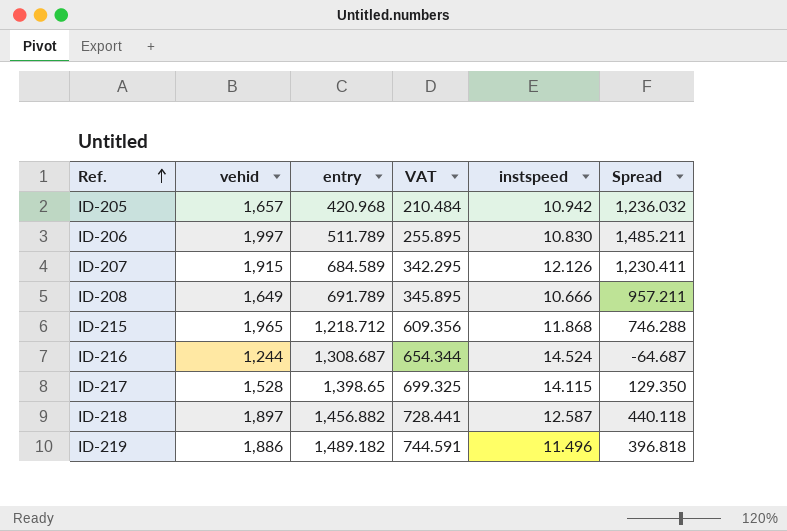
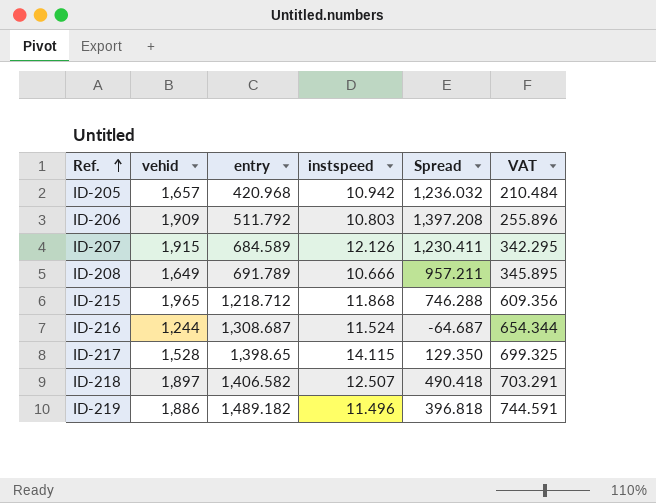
column VAT | position: 4 -> 6
ID-206 | vehid: 1,997 -> 1,909
ID-206 | entry: 511.789 -> 511.792
ID-206 | instspeed: 10.830 -> 10.803
ID-206 | Spread: 1,485.211 -> 1,397.208
ID-206 | VAT: 255.895 -> 255.896
ID-216 | instspeed: 14.524 -> 11.524
ID-218 | entry: 1,456.882 -> 1,406.582
ID-218 | instspeed: 12.587 -> 12.507
ID-218 | Spread: 440.118 -> 490.418
ID-218 | VAT: 728.441 -> 703.291

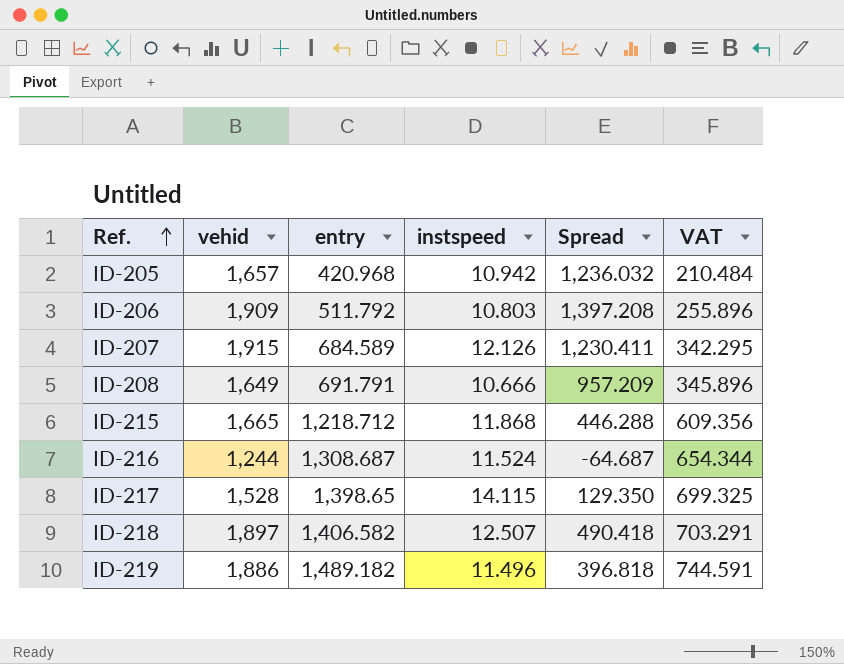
ID-208 | entry: 691.789 -> 691.791
ID-208 | Spread: 957.211 -> 957.209
ID-208 | VAT: 345.895 -> 345.896
ID-215 | vehid: 1,965 -> 1,665
ID-215 | Spread: 746.288 -> 446.288

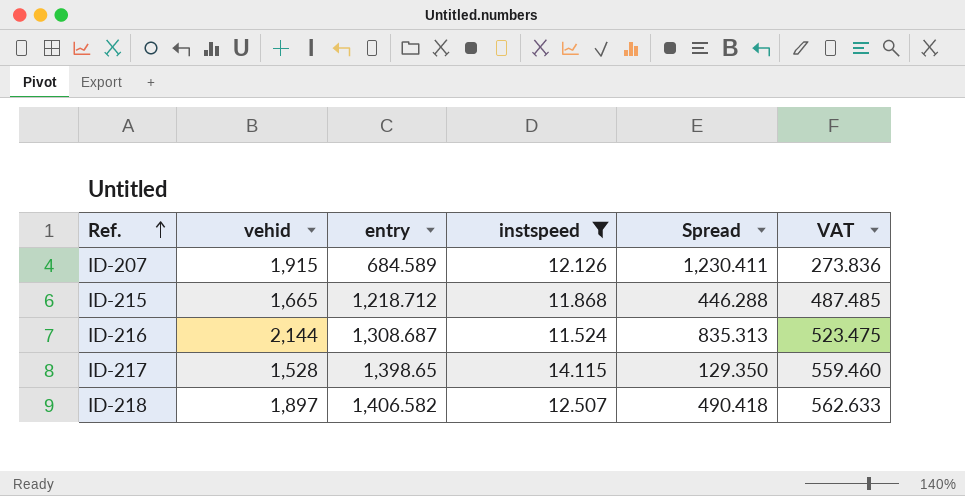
filter: none -> instspeed >= 11.524
column VAT | formula: [entry] * 0.5 -> [entry] * 0.4
ID-216 | vehid: 1,244 -> 2,144
ID-216 | Spread: -64.687 -> 835.313

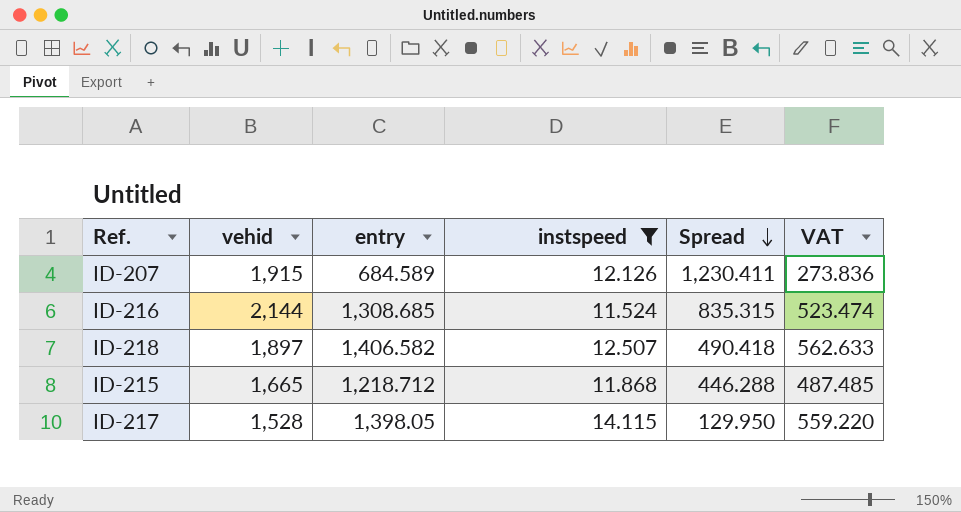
row order: Ref. ascending -> Spread descending
ID-216 | entry: 1,308.687 -> 1,308.685
ID-216 | Spread: 835.313 -> 835.315
ID-216 | VAT: 523.475 -> 523.474
ID-217 | entry: 1,398.65 -> 1,398.05
ID-217 | Spread: 129.350 -> 129.950
ID-217 | VAT: 559.460 -> 559.220

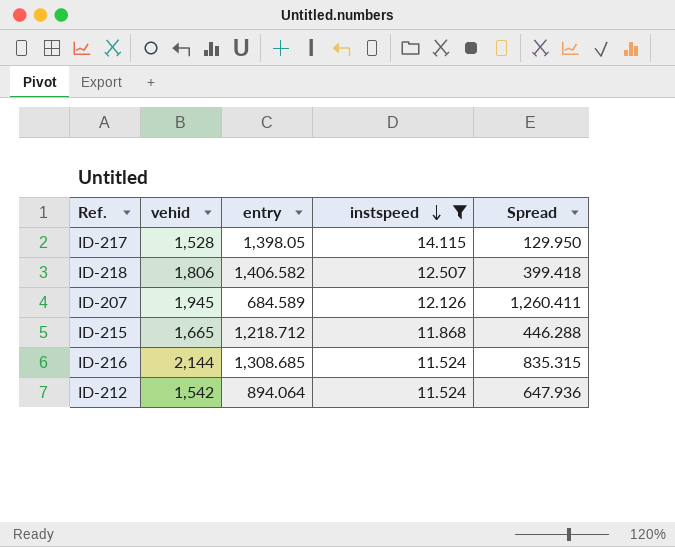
row order: Spread descending -> instspeed descending
column VAT | formula: [entry] * 0.4 -> none
ID-218 | vehid: 1,897 -> 1,806
ID-218 | Spread: 490.418 -> 399.418
ID-207 | vehid: 1,915 -> 1,945
ID-207 | Spread: 1,230.411 -> 1,260.411
row ID-212: none -> 1,542 | 894.064 | 11.524 | 647.936

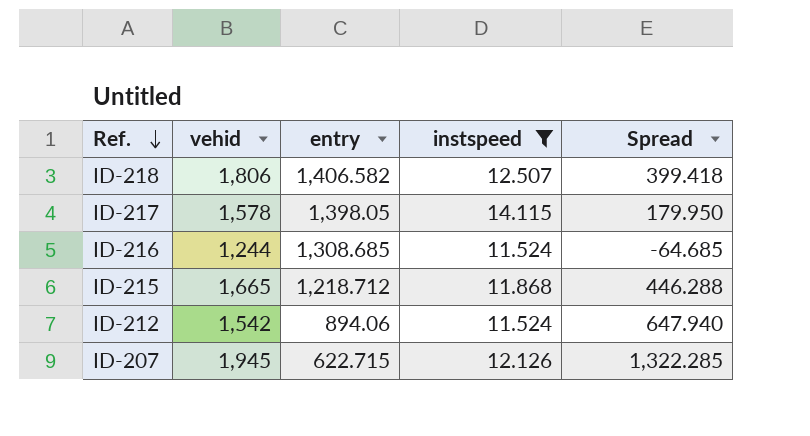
row order: instspeed descending -> Ref. descending
ID-217 | vehid: 1,528 -> 1,578
ID-217 | Spread: 129.950 -> 179.950
ID-216 | vehid: 2,144 -> 1,244
ID-216 | Spread: 835.315 -> -64.685
ID-212 | entry: 894.064 -> 894.06
ID-212 | Spread: 647.936 -> 647.940
ID-207 | entry: 684.589 -> 622.715
ID-207 | Spread: 1,260.411 -> 1,322.285

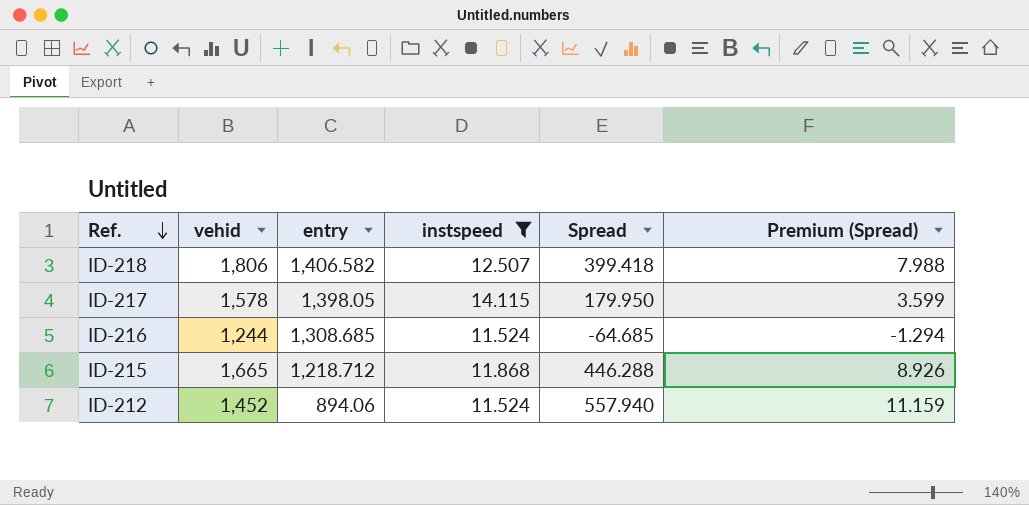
column Premium (Spread) | formula: none -> [Spread] * 0.02
row ID-207: 1,945 | 622.715 | 12.126 | 1,322.285 -> none
ID-212 | vehid: 1,542 -> 1,452
ID-212 | Spread: 647.940 -> 557.940

